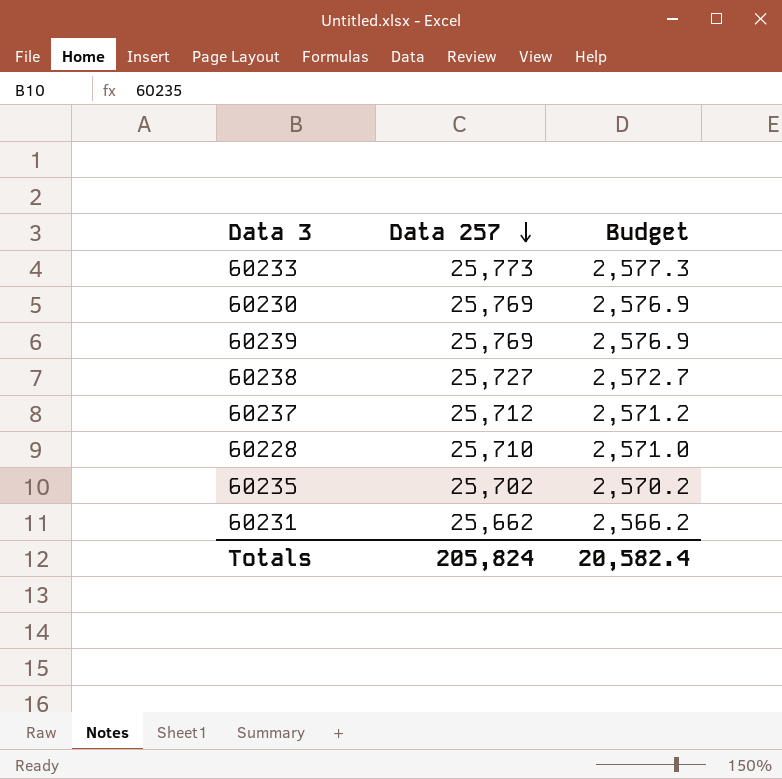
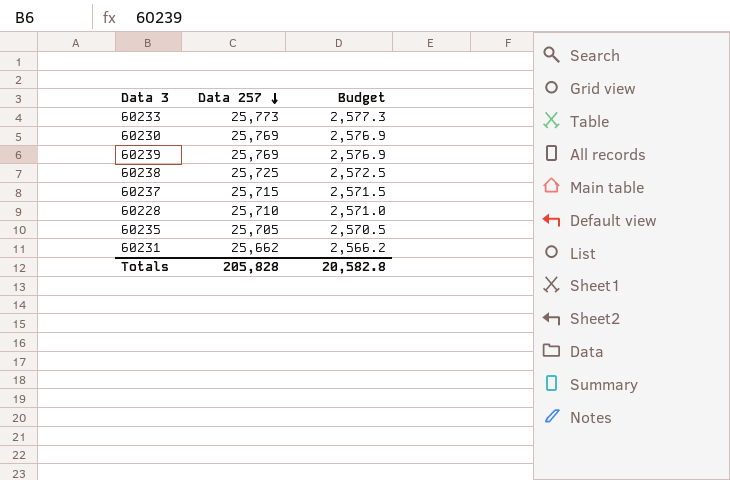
60238 | Data 257: 25,727 -> 25,725
60238 | Budget: 2,572.7 -> 2,572.5
60237 | Data 257: 25,712 -> 25,715
60237 | Budget: 2,571.2 -> 2,571.5
60235 | Data 257: 25,702 -> 25,705
60235 | Budget: 2,570.2 -> 2,570.5
Totals | Data 257: 205,824 -> 205,828
Totals | Budget: 20,582.4 -> 20,582.8

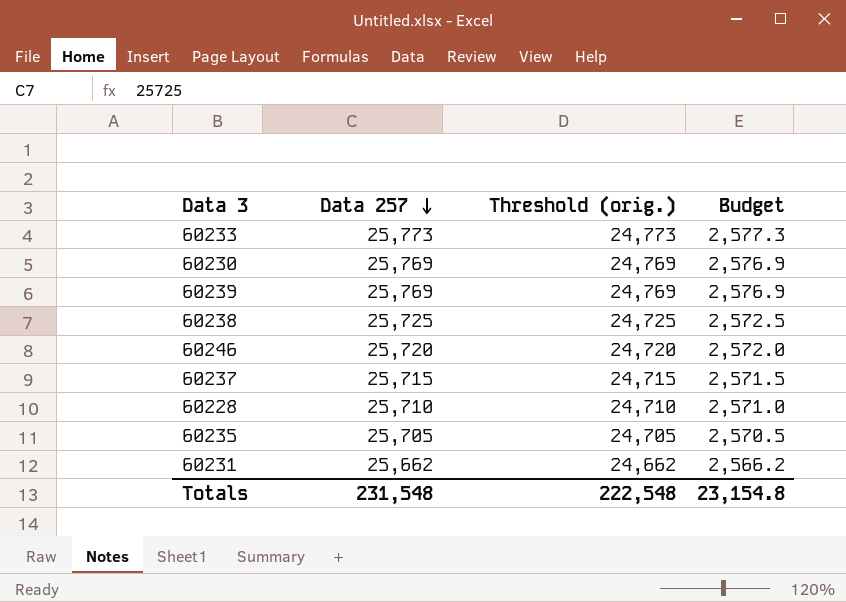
column Threshold (orig.) | formula: none -> [Data 257] - 1000
row 60246: none -> 25,720 | 24,720 | 2,572.0
Totals | Data 257: 205,828 -> 231,548
Totals | Budget: 20,582.8 -> 23,154.8

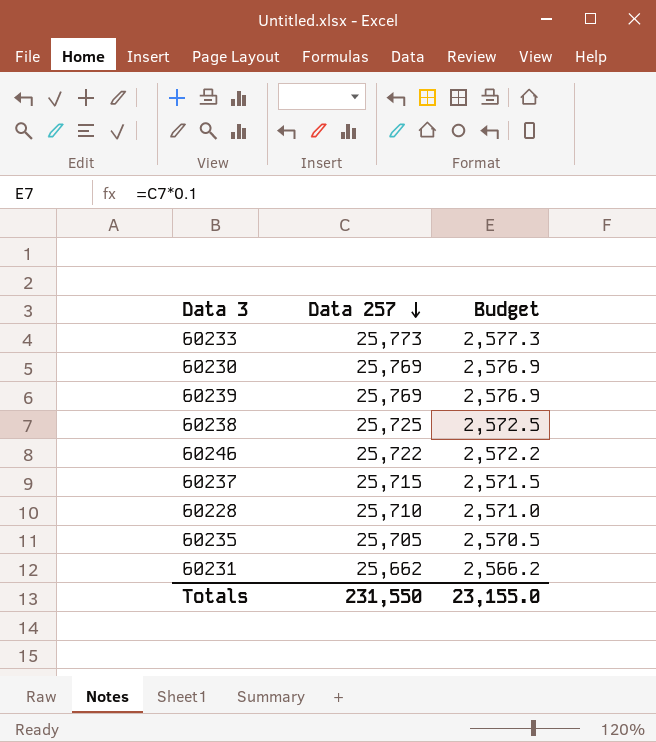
column Threshold (orig.) | formula: [Data 257] - 1000 -> none
60246 | Data 257: 25,720 -> 25,722
60246 | Budget: 2,572.0 -> 2,572.2
Totals | Data 257: 231,548 -> 231,550
Totals | Budget: 23,154.8 -> 23,155.0

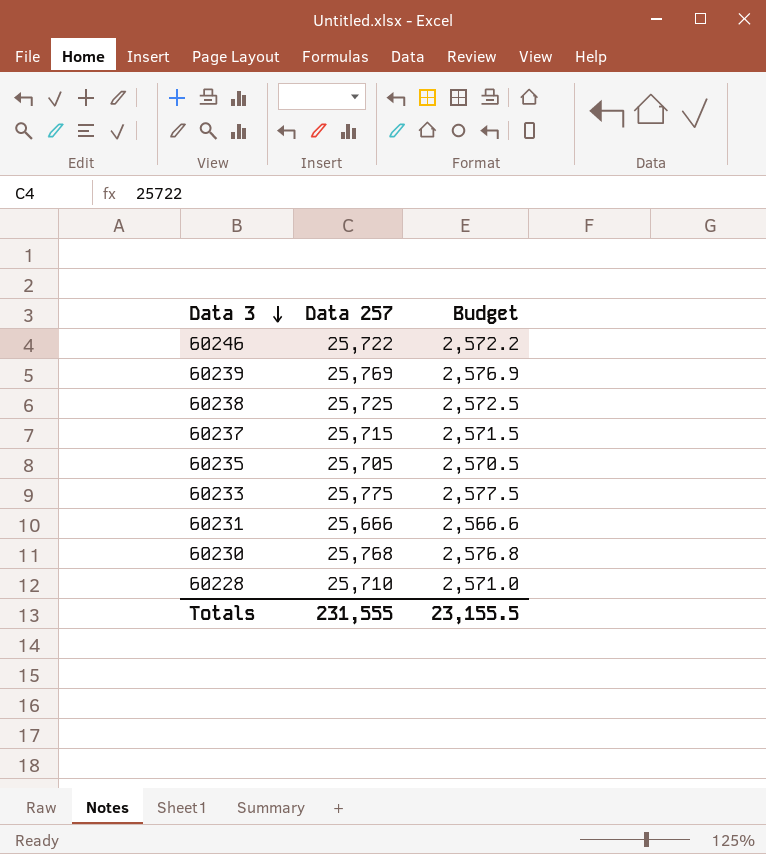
row order: Data 257 descending -> Data 3 descending
60233 | Data 257: 25,773 -> 25,775
60233 | Budget: 2,577.3 -> 2,577.5
60231 | Data 257: 25,662 -> 25,666
60231 | Budget: 2,566.2 -> 2,566.6
60230 | Data 257: 25,769 -> 25,768
60230 | Budget: 2,576.9 -> 2,576.8
Totals | Data 257: 231,550 -> 231,555
Totals | Budget: 23,155.0 -> 23,155.5

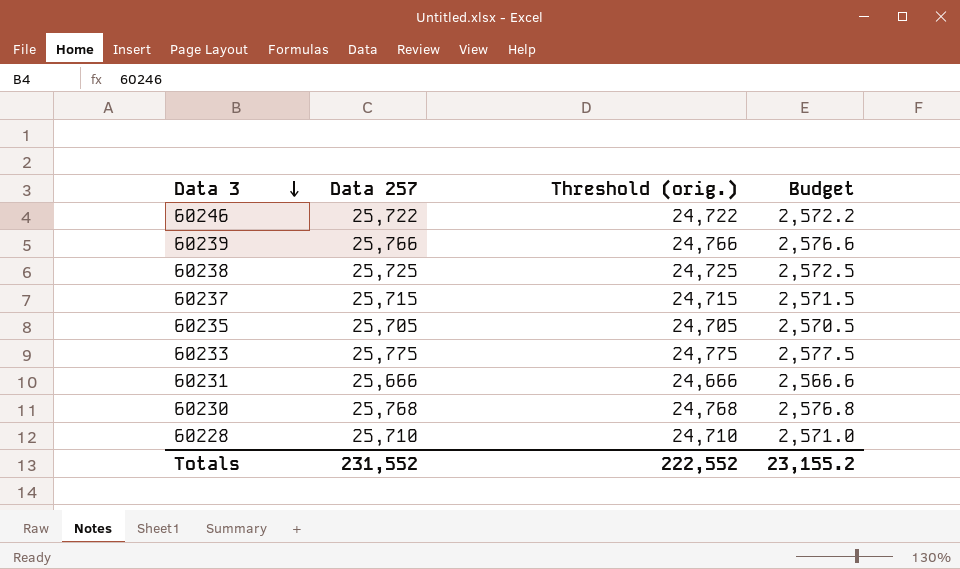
column Threshold (orig.) | formula: none -> [Data 257] - 1000
60239 | Data 257: 25,769 -> 25,766
60239 | Budget: 2,576.9 -> 2,576.6
Totals | Data 257: 231,555 -> 231,552
Totals | Budget: 23,155.5 -> 23,155.2

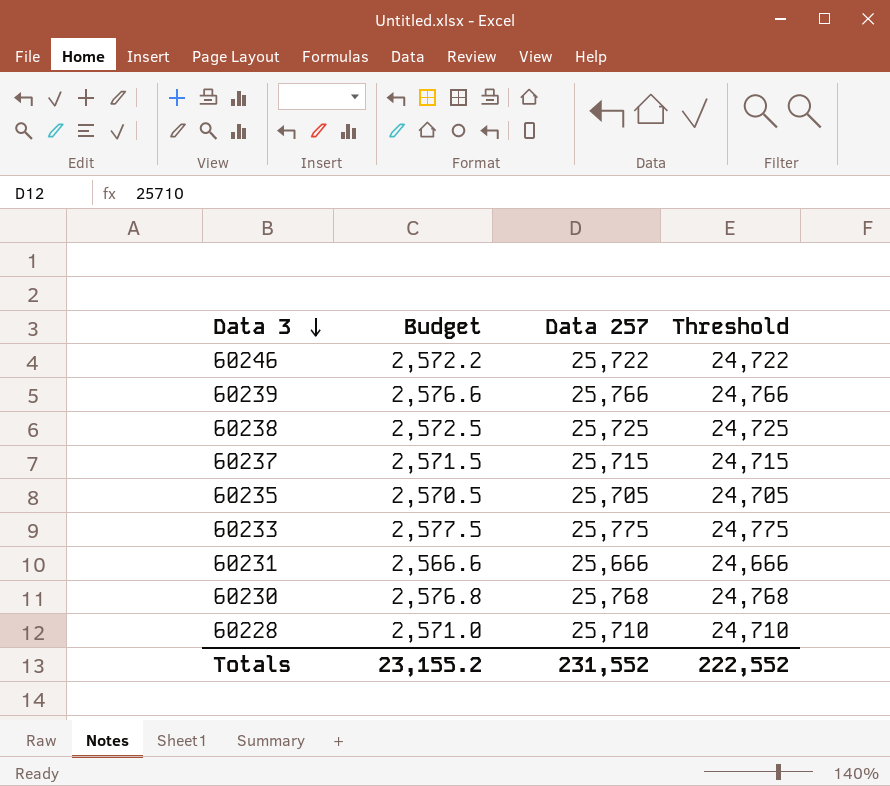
column Budget | position: 4 -> 2
column name: Threshold (orig.) -> Threshold

